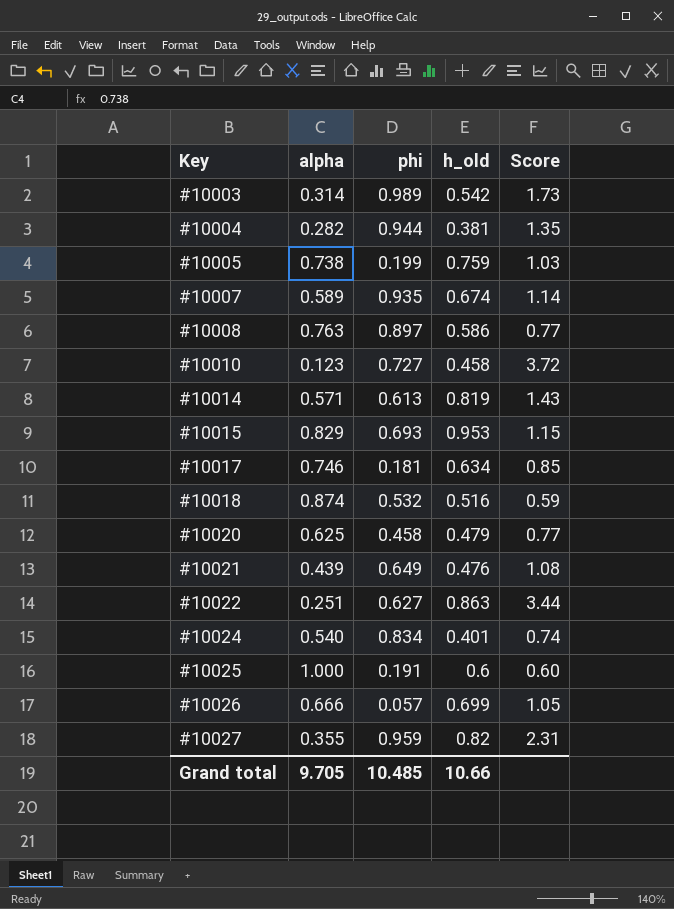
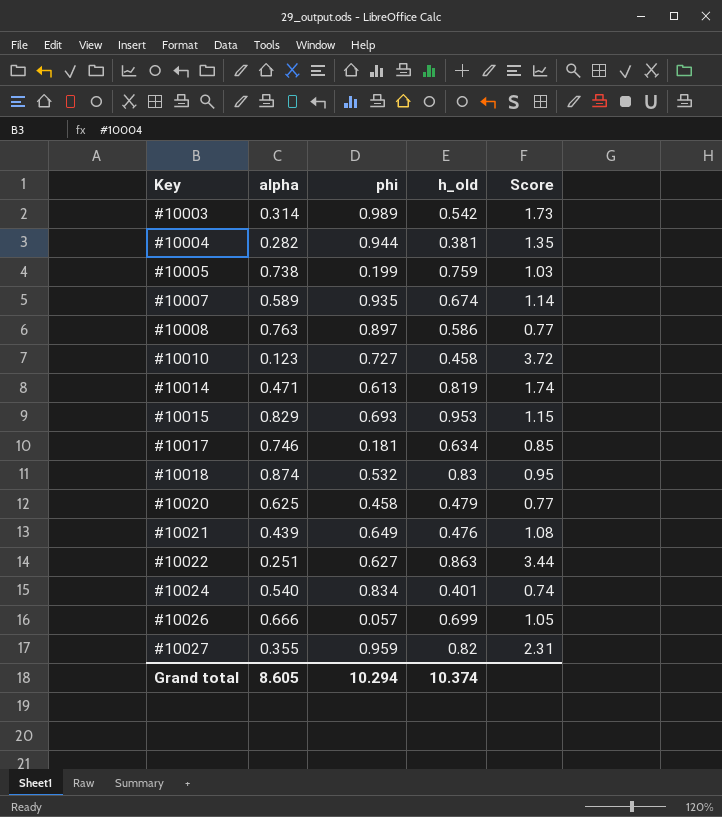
row #10025: 1.000 | 0.191 | 0.6 | 0.60 -> none
#10014 | alpha: 0.571 -> 0.471
#10014 | Score: 1.43 -> 1.74
#10018 | h_old: 0.516 -> 0.83
#10018 | Score: 0.59 -> 0.95
Grand total | alpha: 9.705 -> 8.605
Grand total | phi: 10.485 -> 10.294
Grand total | h_old: 10.66 -> 10.374

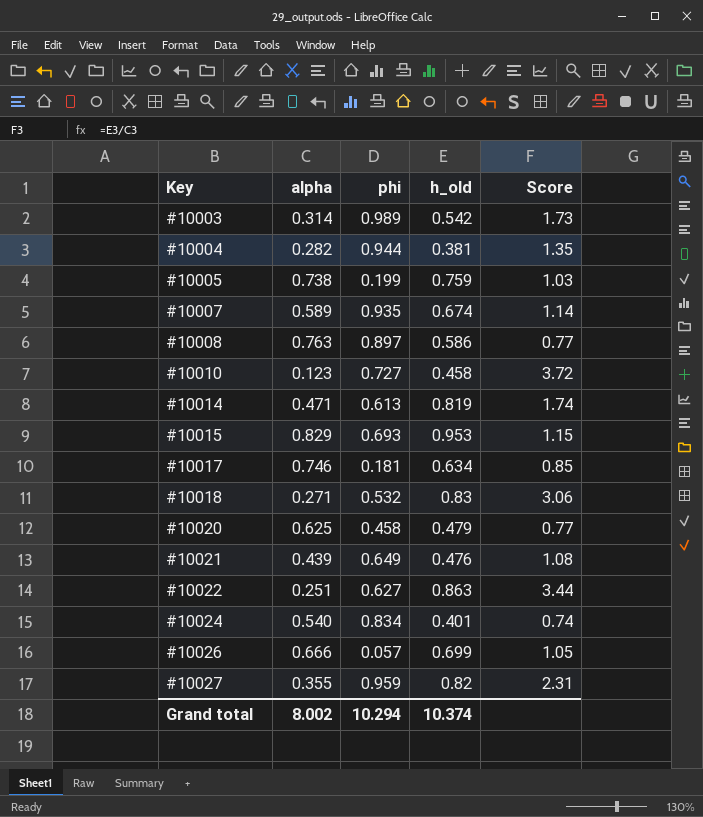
#10018 | alpha: 0.874 -> 0.271
#10018 | Score: 0.95 -> 3.06
Grand total | alpha: 8.605 -> 8.002

